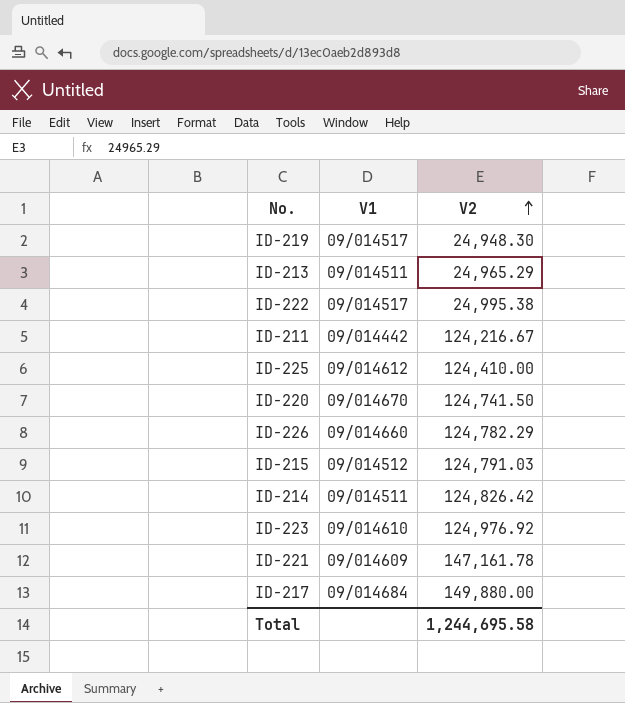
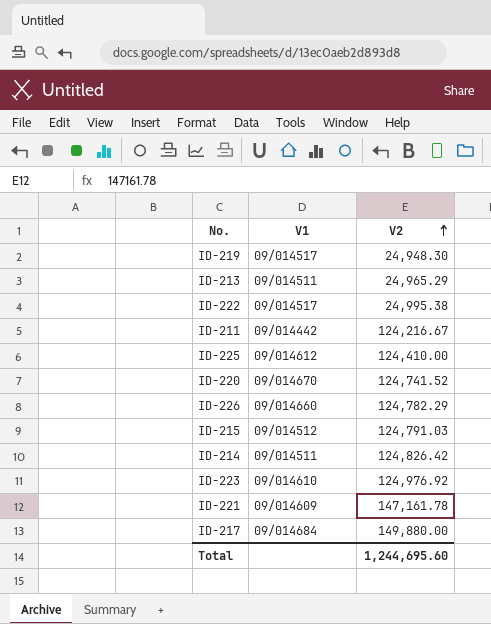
ID-220 | V2: 124,741.50 -> 124,741.52
Total | V2: 1,244,695.58 -> 1,244,695.60

